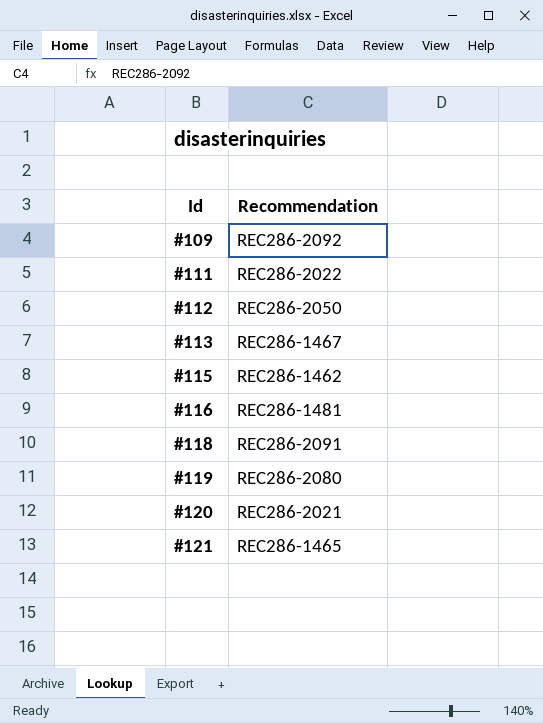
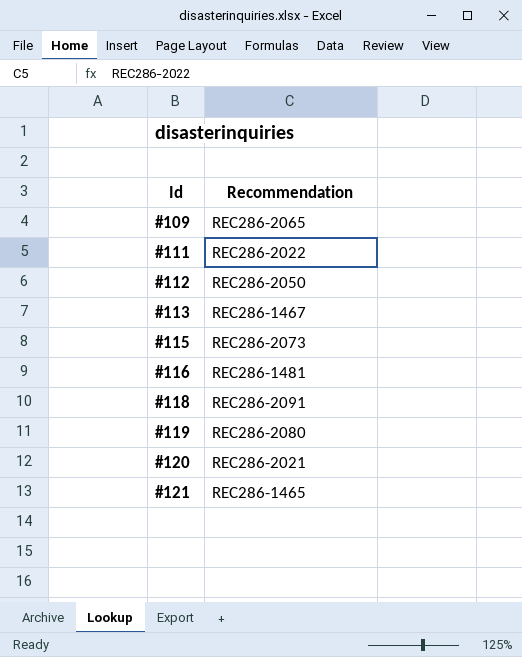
#109 | Recommendation: REC286-2092 -> REC286-2065
#115 | Recommendation: REC286-1462 -> REC286-2073

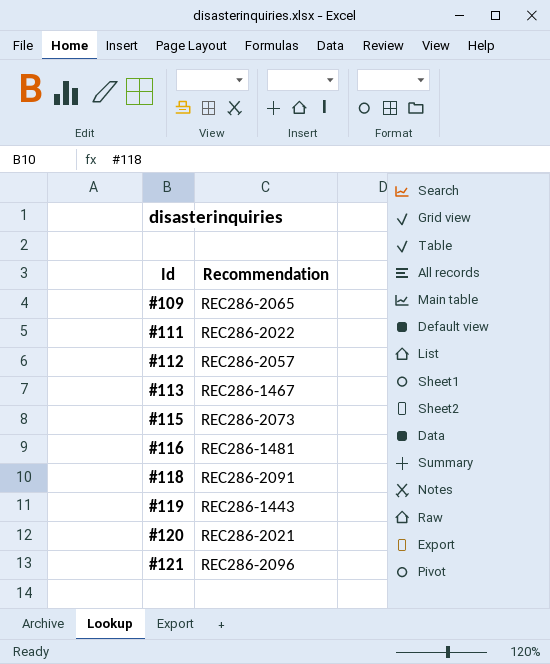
#112 | Recommendation: REC286-2050 -> REC286-2057
#119 | Recommendation: REC286-2080 -> REC286-1443
#121 | Recommendation: REC286-1465 -> REC286-2096

